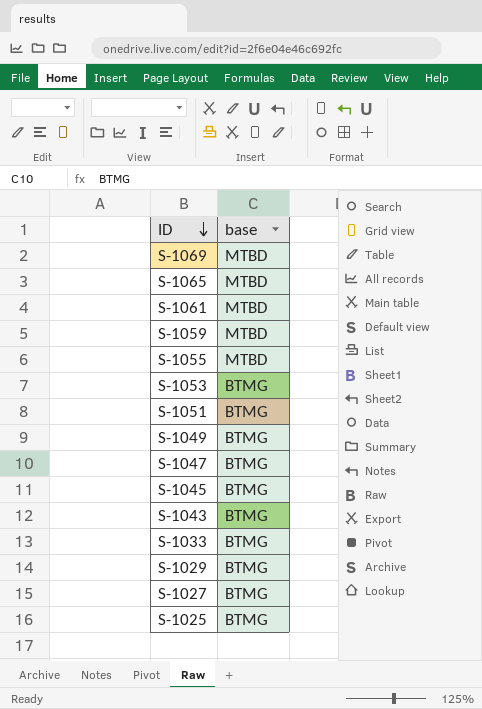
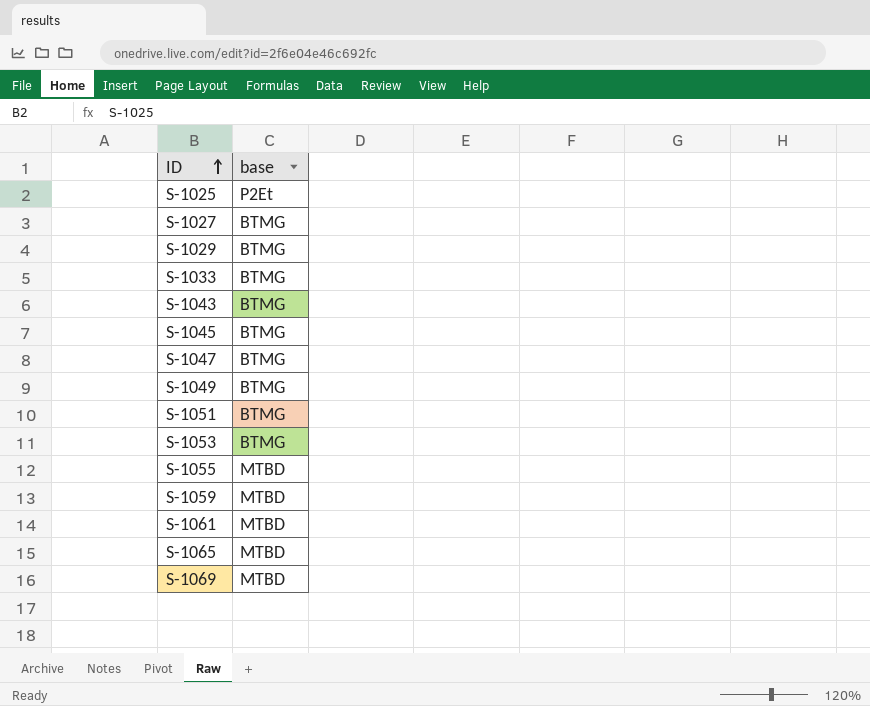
row order: ID descending -> ID ascending
S-1025 | base: BTMG -> P2Et

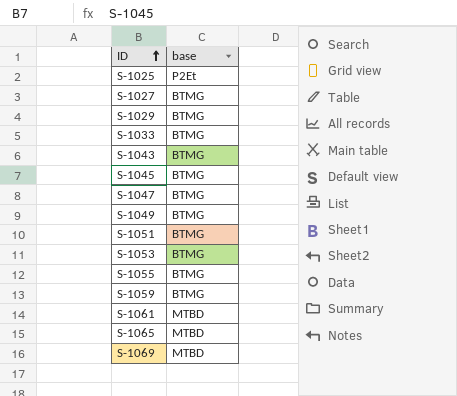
S-1055 | base: MTBD -> BTMG
S-1059 | base: MTBD -> BTMG

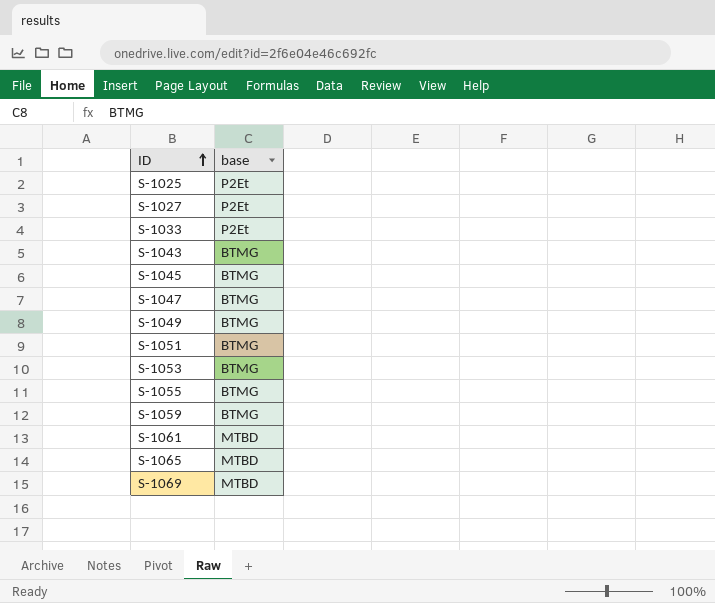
row S-1029: BTMG -> none
S-1027 | base: BTMG -> P2Et
S-1033 | base: BTMG -> P2Et

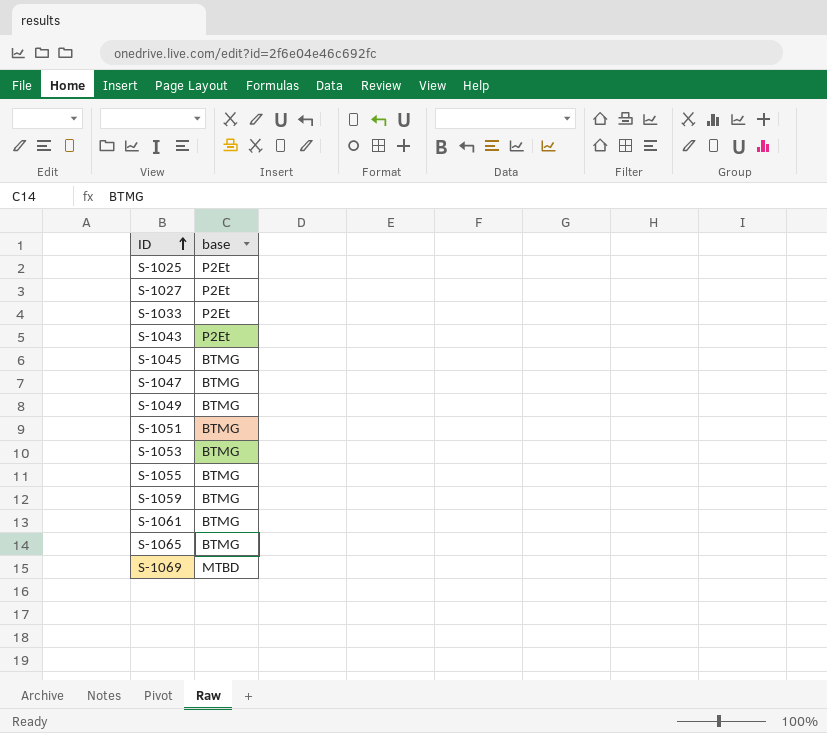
S-1043 | base: BTMG -> P2Et
S-1061 | base: MTBD -> BTMG
S-1065 | base: MTBD -> BTMG

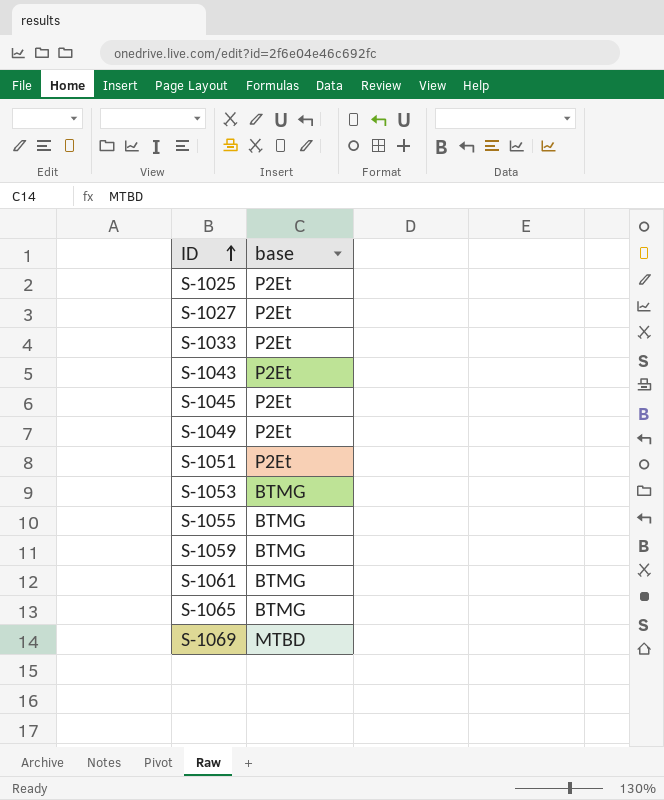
row S-1047: BTMG -> none
S-1045 | base: BTMG -> P2Et
S-1049 | base: BTMG -> P2Et
S-1051 | base: BTMG -> P2Et

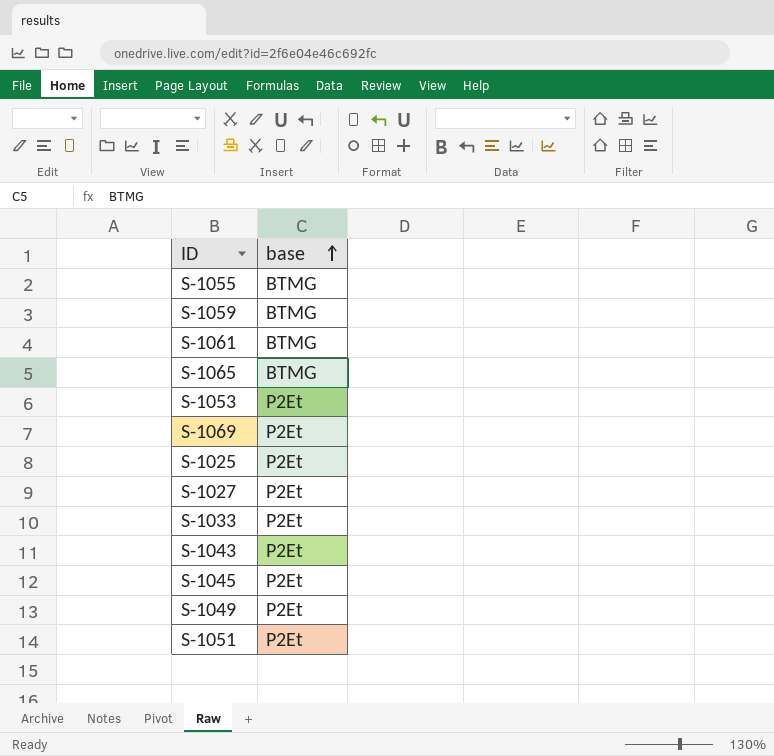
row order: ID ascending -> base ascending
S-1053 | base: BTMG -> P2Et
S-1069 | base: MTBD -> P2Et

